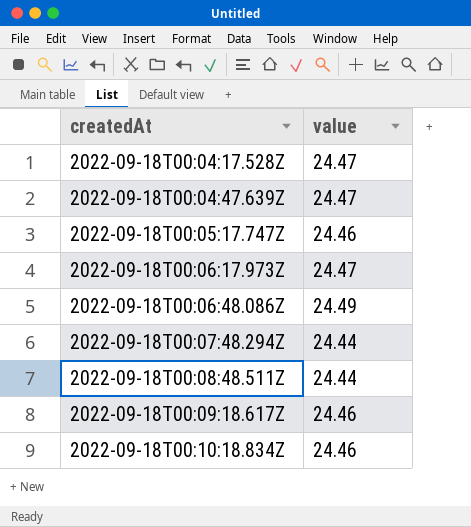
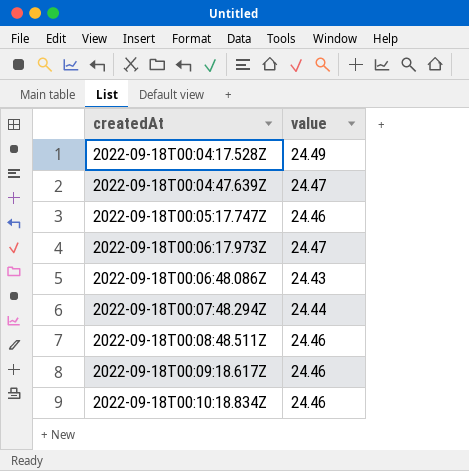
2022-09-18T00:04:17.528Z | value: 24.47 -> 24.49
2022-09-18T00:06:48.086Z | value: 24.49 -> 24.43
2022-09-18T00:08:48.511Z | value: 24.44 -> 24.46

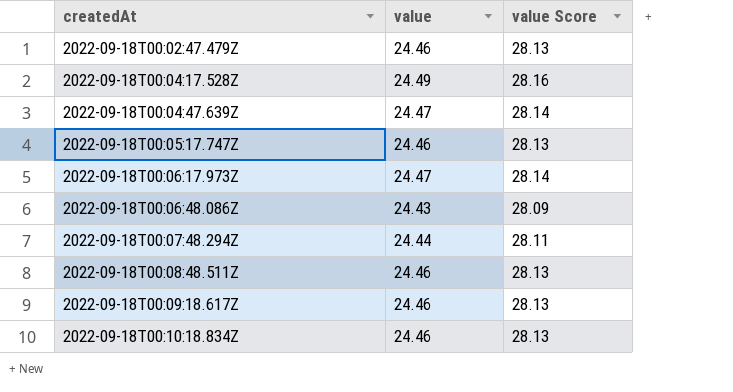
column value Score | formula: none -> [value] * 1.15
row 2022-09-18T00:02:47.479Z: none -> 24.46 | 28.13

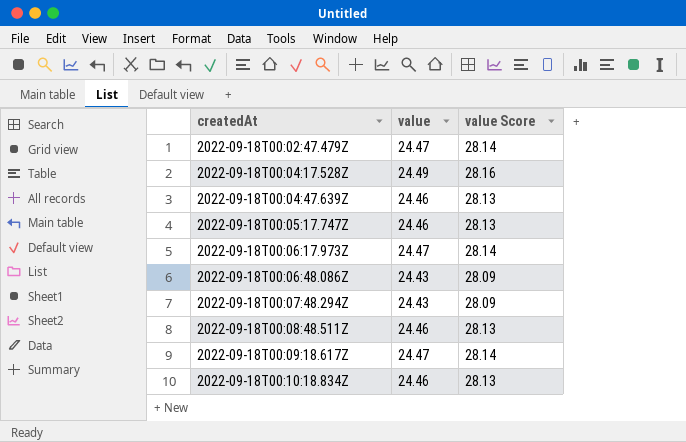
2022-09-18T00:02:47.479Z | value: 24.46 -> 24.47
2022-09-18T00:02:47.479Z | value Score: 28.13 -> 28.14
2022-09-18T00:04:47.639Z | value: 24.47 -> 24.46
2022-09-18T00:04:47.639Z | value Score: 28.14 -> 28.13
2022-09-18T00:07:48.294Z | value: 24.44 -> 24.43
2022-09-18T00:07:48.294Z | value Score: 28.11 -> 28.09
2022-09-18T00:09:18.617Z | value: 24.46 -> 24.47
2022-09-18T00:09:18.617Z | value Score: 28.13 -> 28.14

